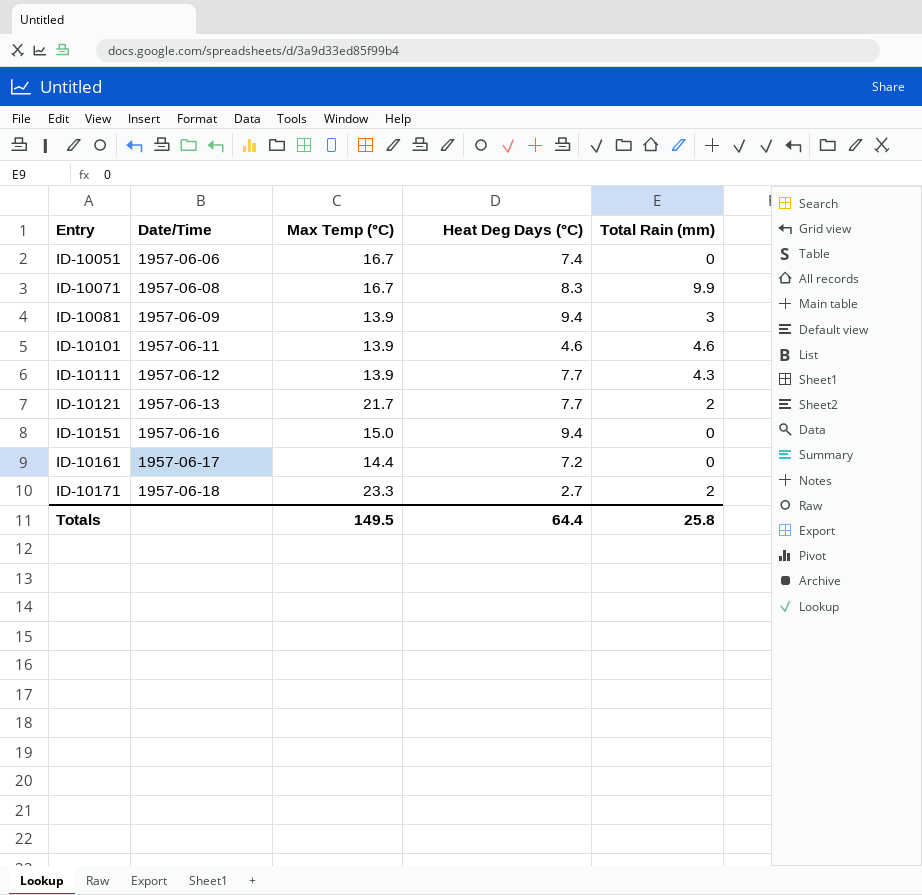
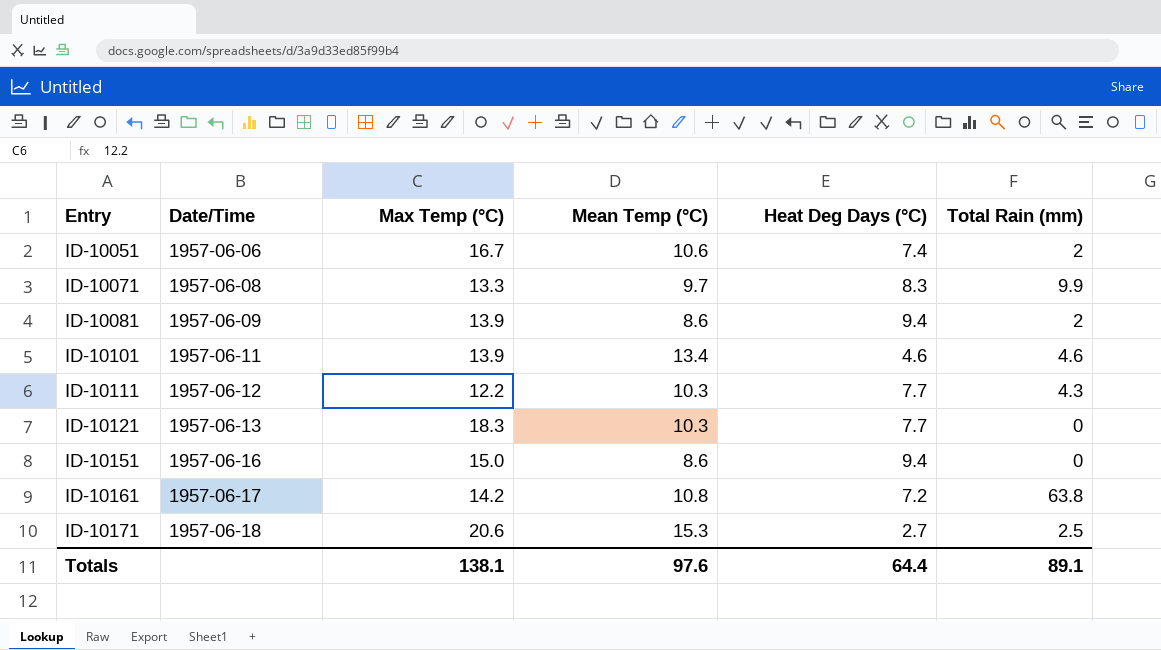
column Mean Temp (°C) | position: none -> 4
ID-10051 | Total Rain (mm): 0 -> 2
ID-10071 | Max Temp (°C): 16.7 -> 13.3
ID-10081 | Total Rain (mm): 3 -> 2
ID-10111 | Max Temp (°C): 13.9 -> 12.2
ID-10121 | Max Temp (°C): 21.7 -> 18.3
ID-10121 | Total Rain (mm): 2 -> 0
ID-10161 | Max Temp (°C): 14.4 -> 14.2
ID-10161 | Total Rain (mm): 0 -> 63.8
ID-10171 | Max Temp (°C): 23.3 -> 20.6
ID-10171 | Total Rain (mm): 2 -> 2.5
Totals | Max Temp (°C): 149.5 -> 138.1
Totals | Total Rain (mm): 25.8 -> 89.1

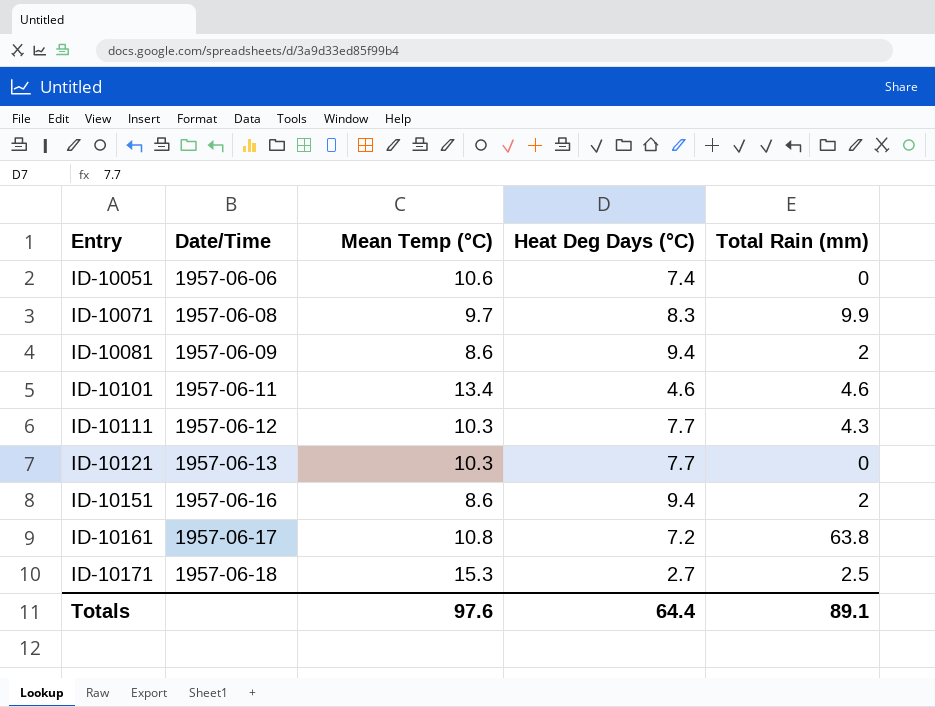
column Max Temp (°C) | position: 3 -> none
ID-10051 | Total Rain (mm): 2 -> 0
ID-10151 | Total Rain (mm): 0 -> 2

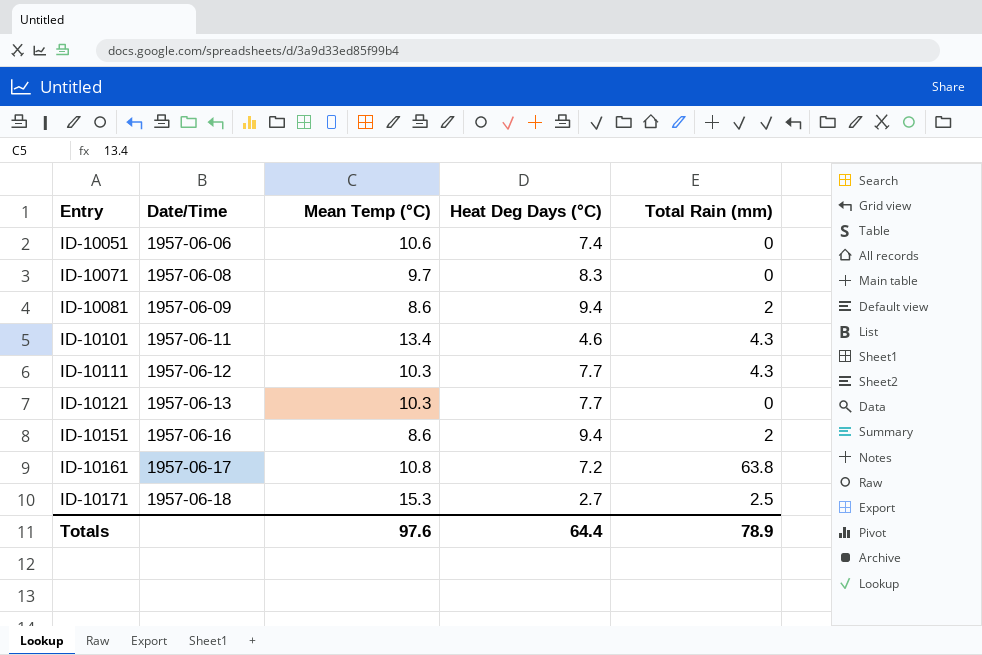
ID-10071 | Total Rain (mm): 9.9 -> 0
ID-10101 | Total Rain (mm): 4.6 -> 4.3
Totals | Total Rain (mm): 89.1 -> 78.9

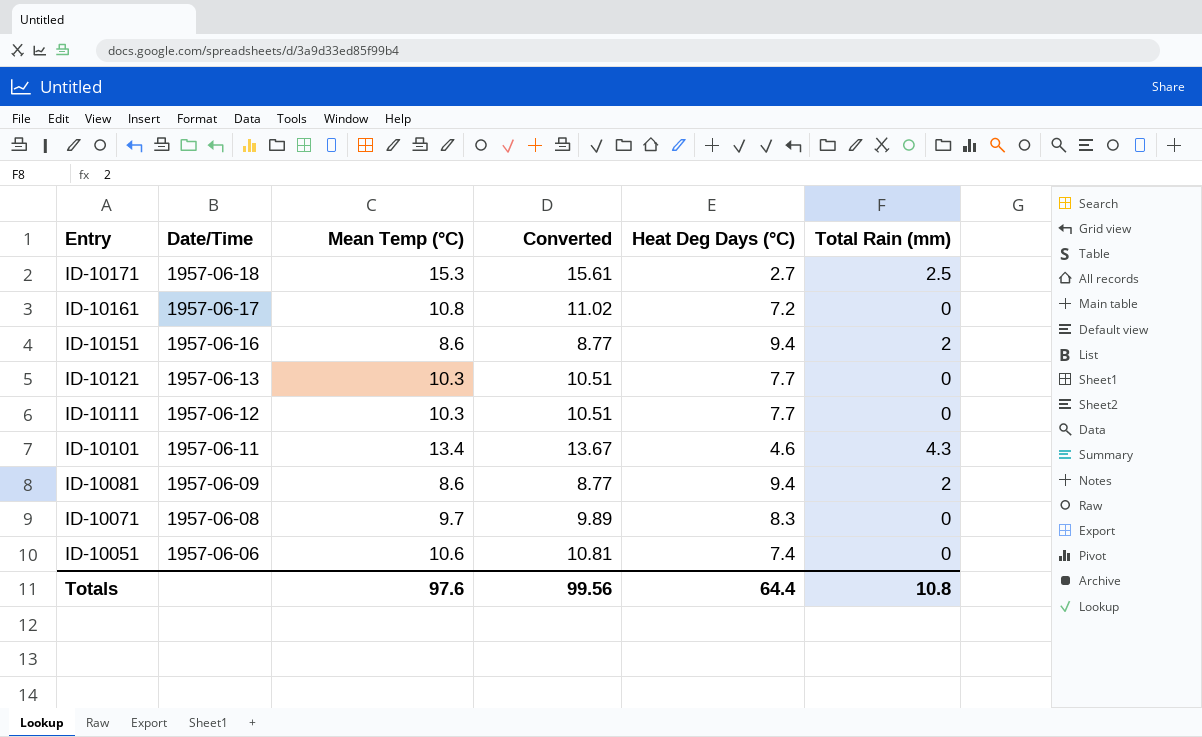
row order: Entry ascending -> Entry descending
column Converted | formula: none -> [Mean Temp (°C)] * 1.02
ID-10161 | Total Rain (mm): 63.8 -> 0
ID-10111 | Total Rain (mm): 4.3 -> 0
Totals | Total Rain (mm): 78.9 -> 10.8

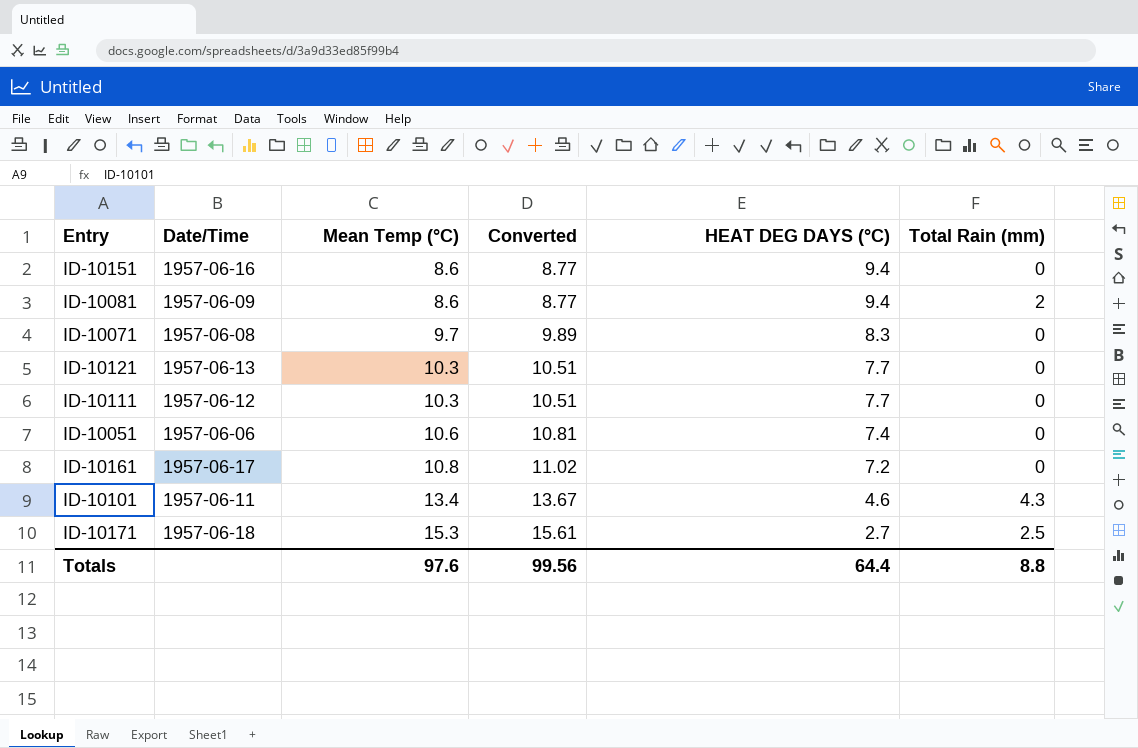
row order: Entry descending -> Mean Temp (°C) ascending
column name: Heat Deg Days (°C) -> HEAT DEG DAYS (°C)
ID-10151 | Total Rain (mm): 2 -> 0
Totals | Total Rain (mm): 10.8 -> 8.8

